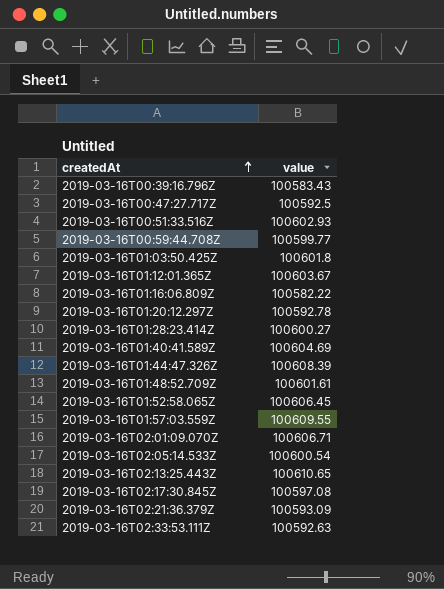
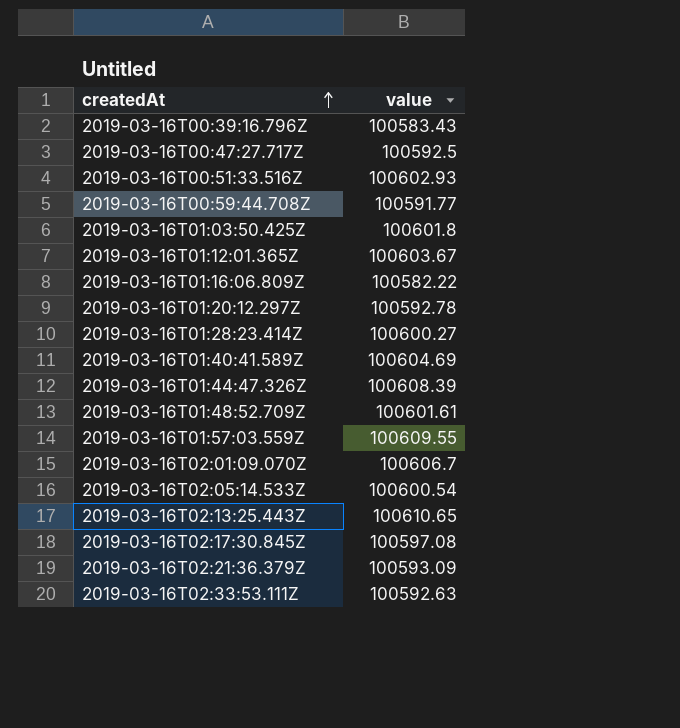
row 2019-03-16T01:52:58.065Z: 100606.45 -> none
2019-03-16T00:59:44.708Z | value: 100599.77 -> 100591.77
2019-03-16T02:01:09.070Z | value: 100606.71 -> 100606.7

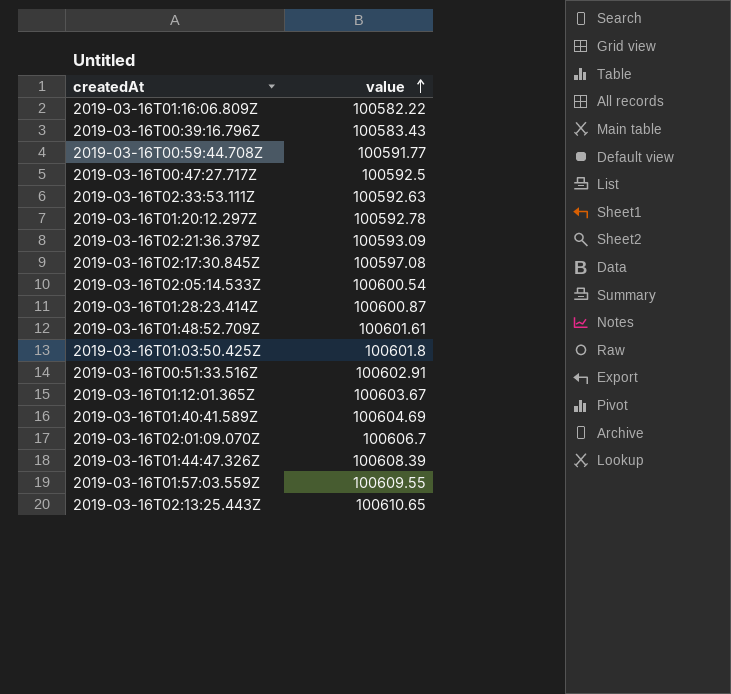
row order: createdAt ascending -> value ascending
2019-03-16T01:28:23.414Z | value: 100600.27 -> 100600.87
2019-03-16T00:51:33.516Z | value: 100602.93 -> 100602.91

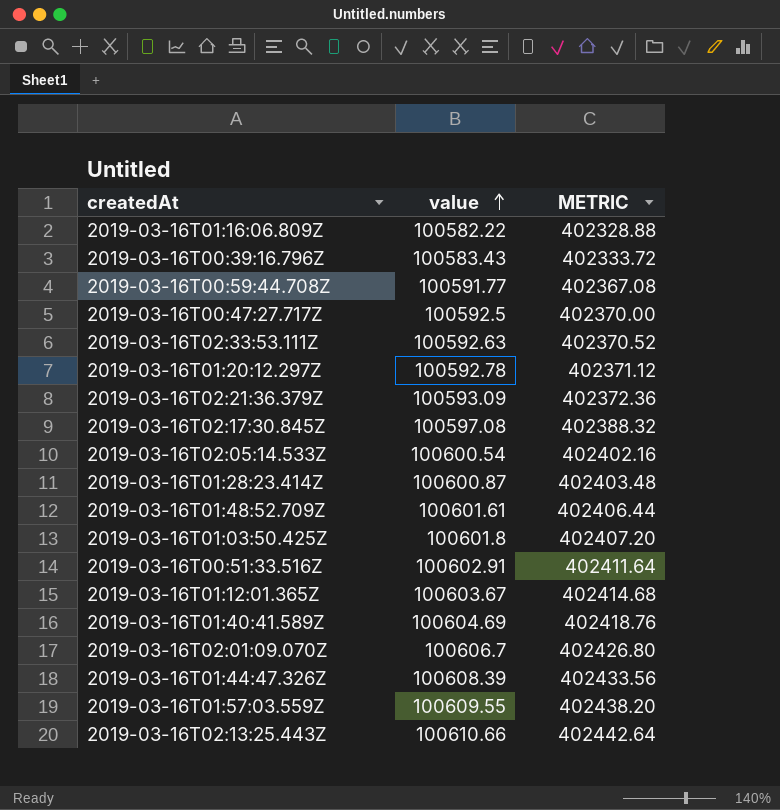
column METRIC | formula: none -> [value] * 4
2019-03-16T02:13:25.443Z | value: 100610.65 -> 100610.66

